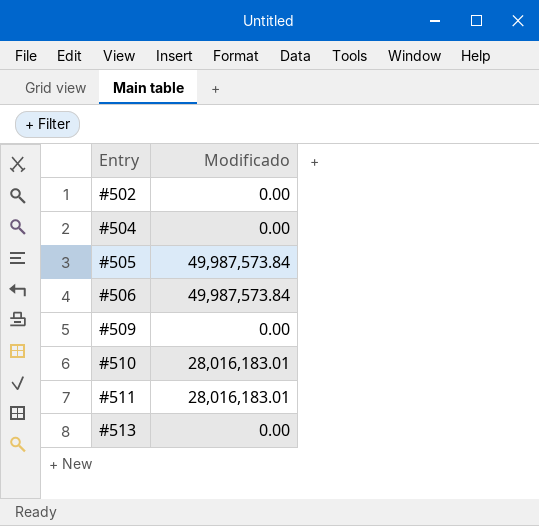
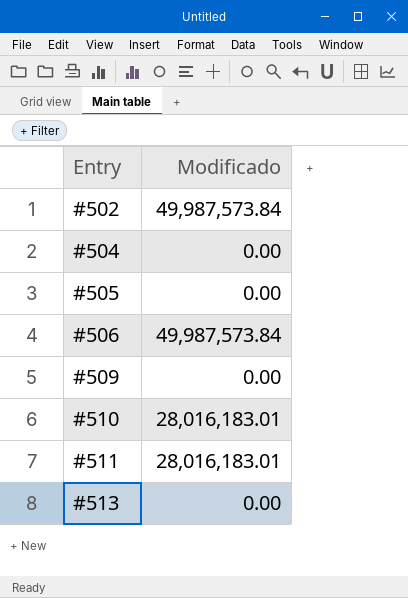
#502 | Modificado: 0.00 -> 49,987,573.84
#505 | Modificado: 49,987,573.84 -> 0.00

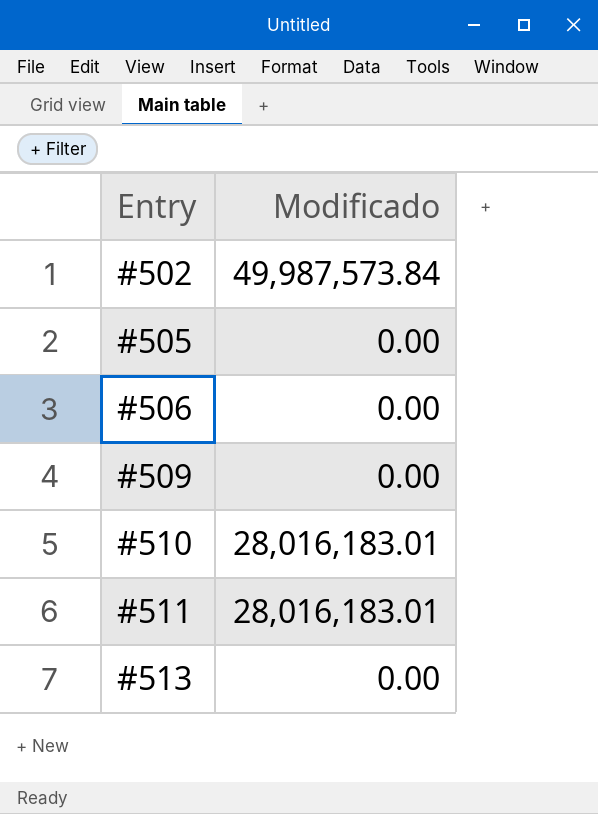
row #504: 0.00 -> none
#506 | Modificado: 49,987,573.84 -> 0.00

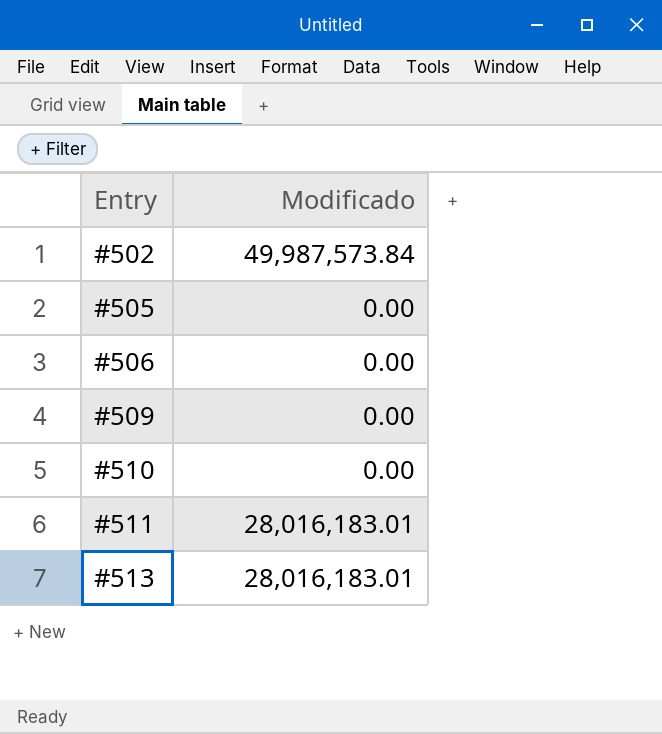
#510 | Modificado: 28,016,183.01 -> 0.00
#513 | Modificado: 0.00 -> 28,016,183.01

